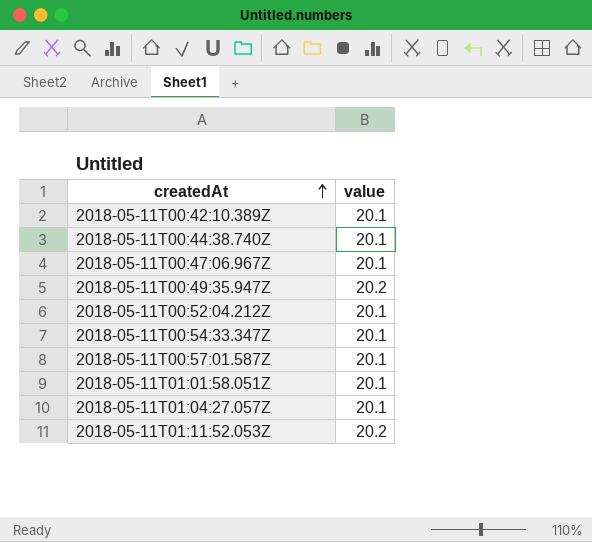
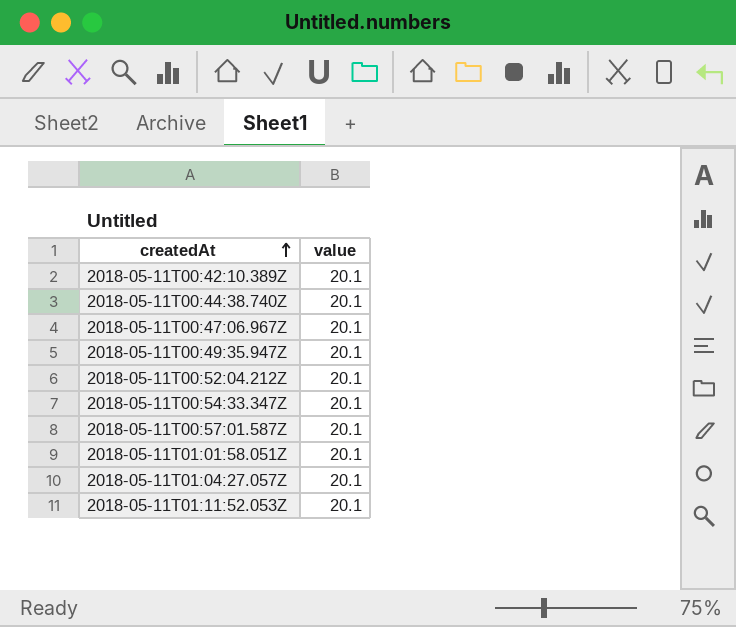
2018-05-11T00:49:35.947Z | value: 20.2 -> 20.1
2018-05-11T01:11:52.053Z | value: 20.2 -> 20.1

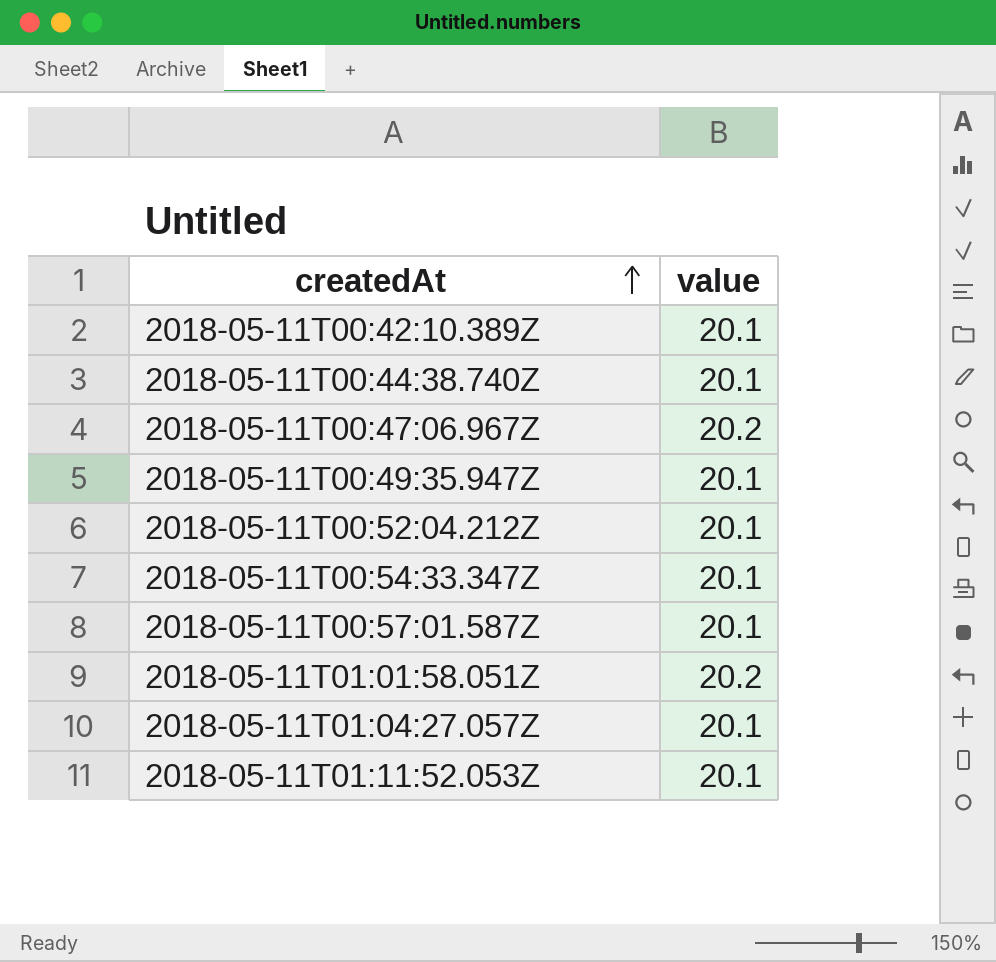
2018-05-11T00:47:06.967Z | value: 20.1 -> 20.2
2018-05-11T01:01:58.051Z | value: 20.1 -> 20.2

